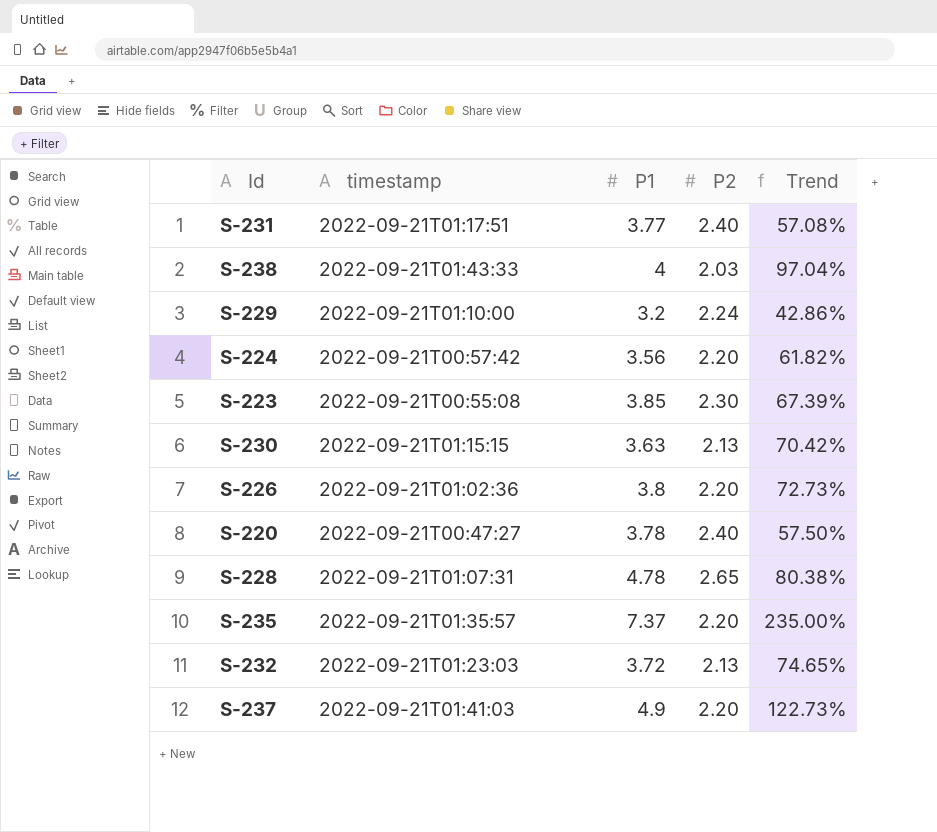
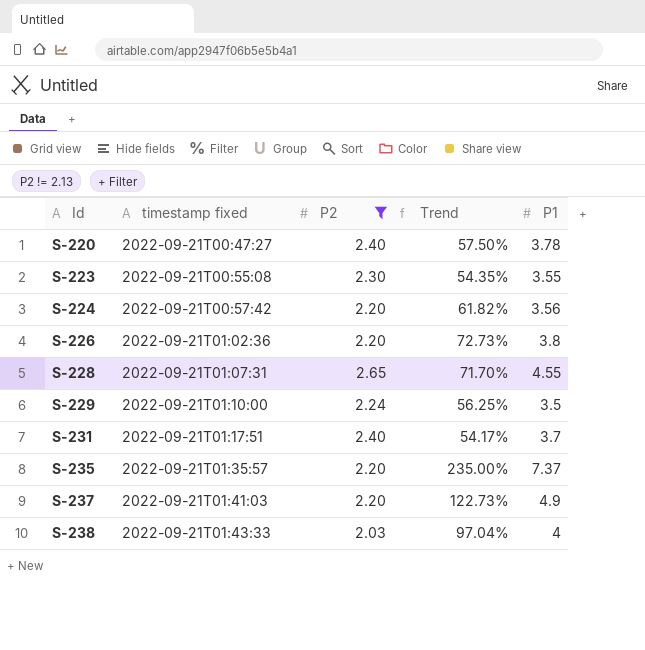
filter: none -> P2 != 2.13
row order: none -> Id ascending
column name: timestamp -> timestamp fixed
column P1 | position: 3 -> 5
S-223 | Trend: 67.39% -> 54.35%
S-223 | P1: 3.85 -> 3.55
S-228 | Trend: 80.38% -> 71.70%
S-228 | P1: 4.78 -> 4.55
S-229 | Trend: 42.86% -> 56.25%
S-229 | P1: 3.2 -> 3.5
S-231 | Trend: 57.08% -> 54.17%
S-231 | P1: 3.77 -> 3.7

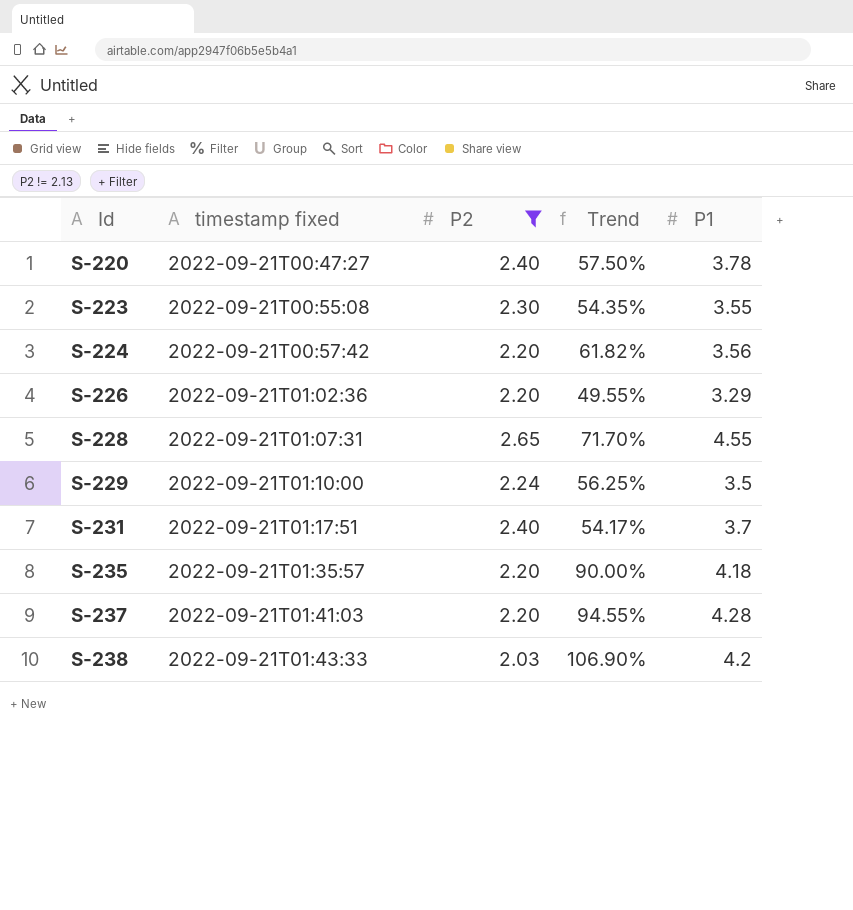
S-226 | Trend: 72.73% -> 49.55%
S-226 | P1: 3.8 -> 3.29
S-235 | Trend: 235.00% -> 90.00%
S-235 | P1: 7.37 -> 4.18
S-237 | Trend: 122.73% -> 94.55%
S-237 | P1: 4.9 -> 4.28
S-238 | Trend: 97.04% -> 106.90%
S-238 | P1: 4 -> 4.2

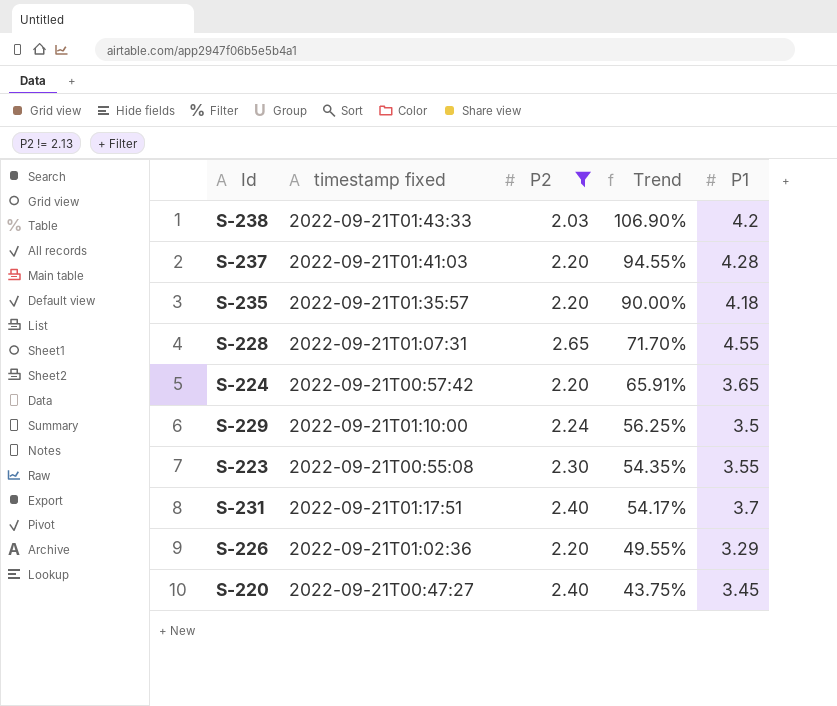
row order: Id ascending -> Trend descending
S-224 | Trend: 61.82% -> 65.91%
S-224 | P1: 3.56 -> 3.65
S-220 | Trend: 57.50% -> 43.75%
S-220 | P1: 3.78 -> 3.45

